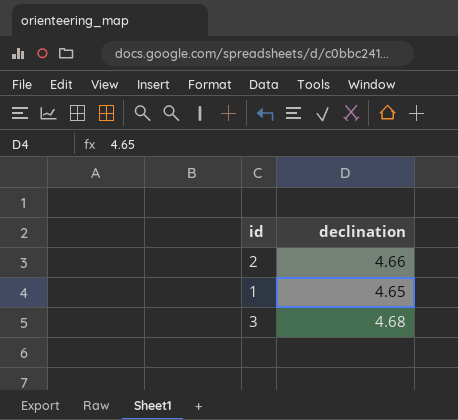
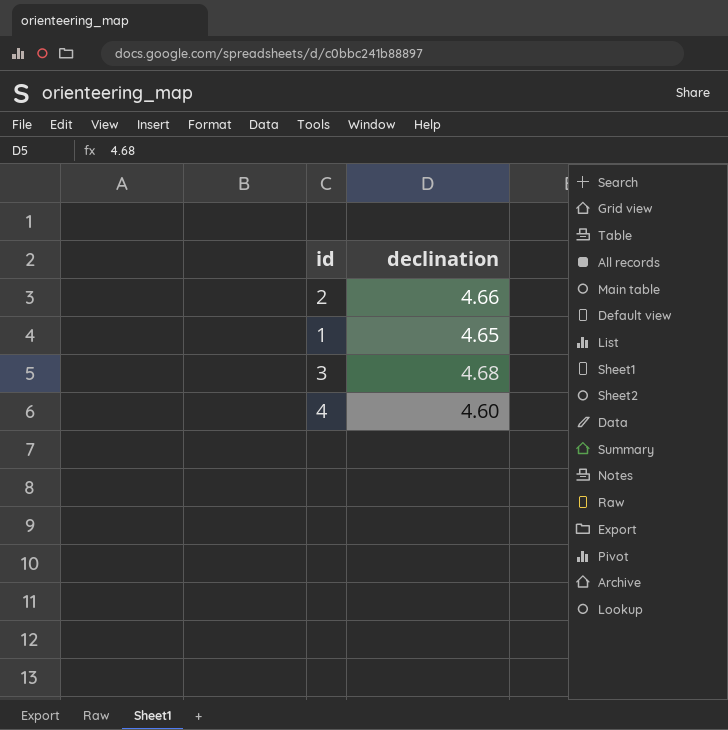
row 4: none -> 4.60

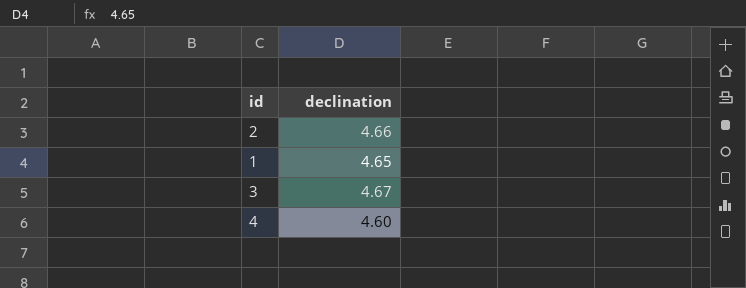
3 | declination: 4.68 -> 4.67

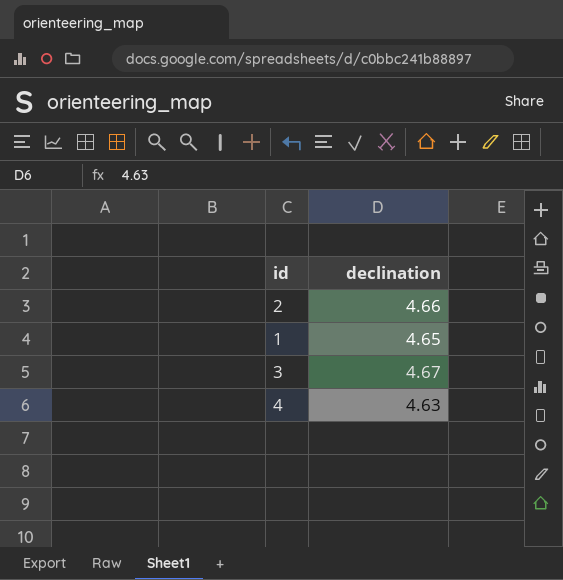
4 | declination: 4.60 -> 4.63

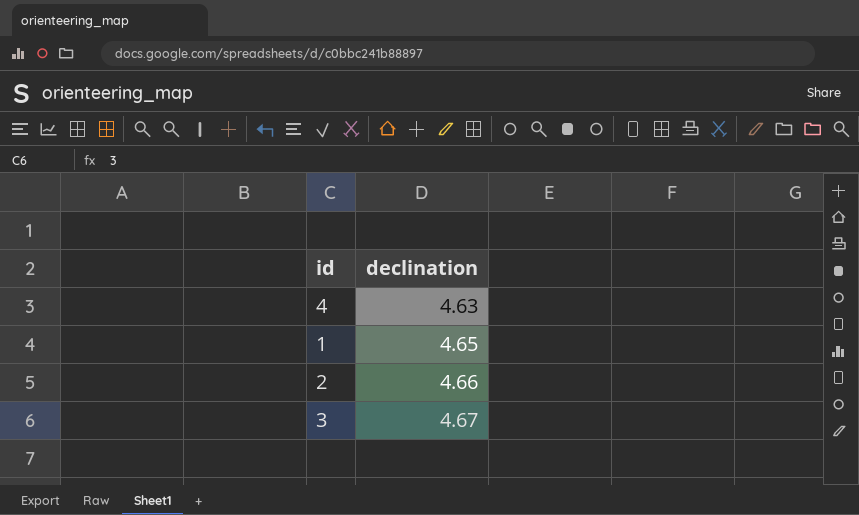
row order: none -> declination ascending

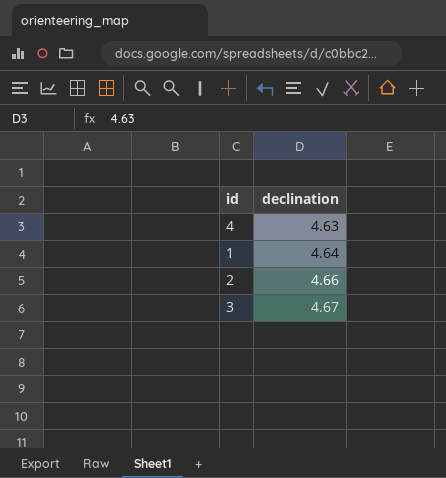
1 | declination: 4.65 -> 4.64

